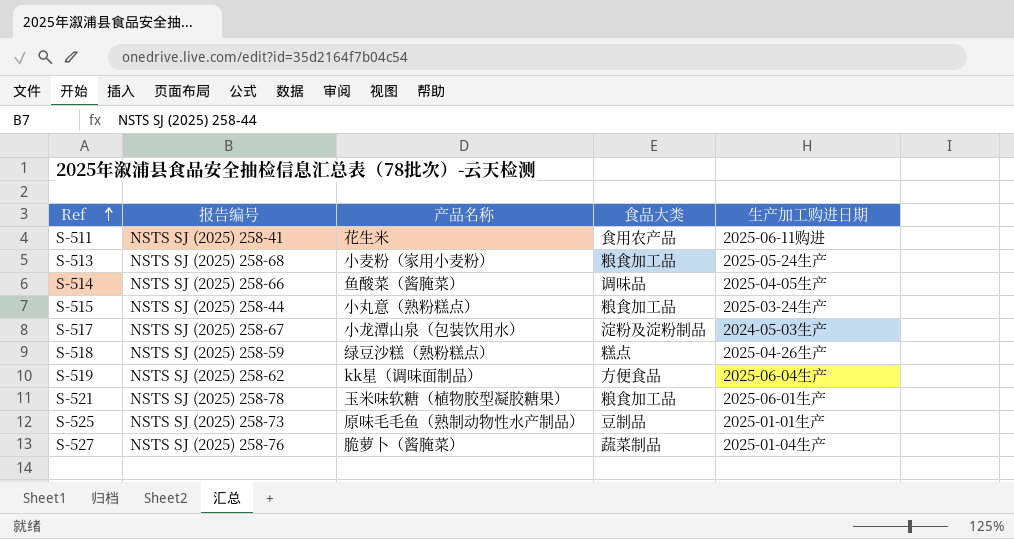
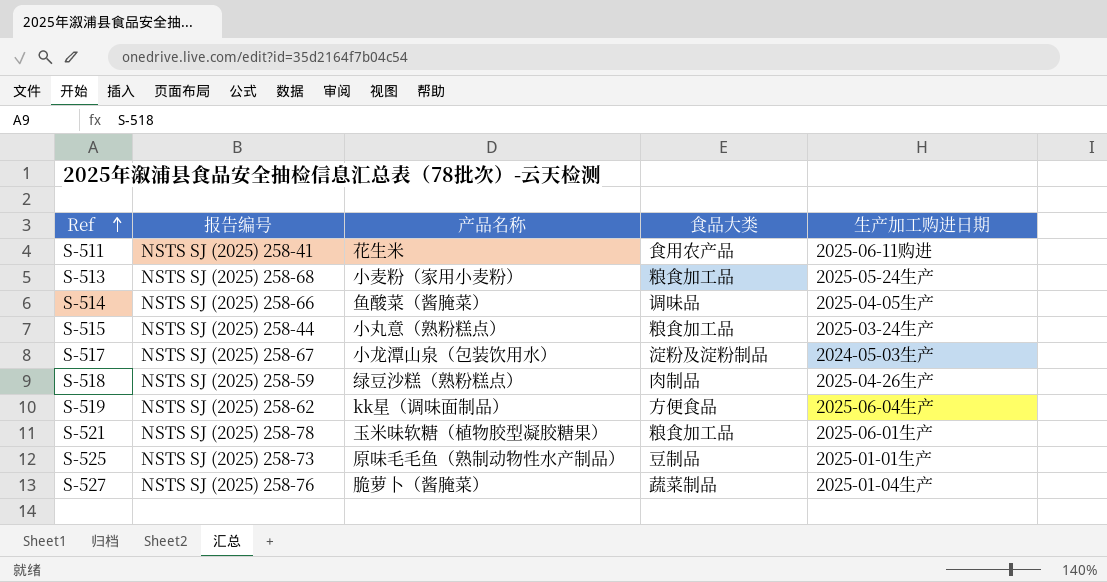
S-518 | 食品大类: 糕点 -> 肉制品

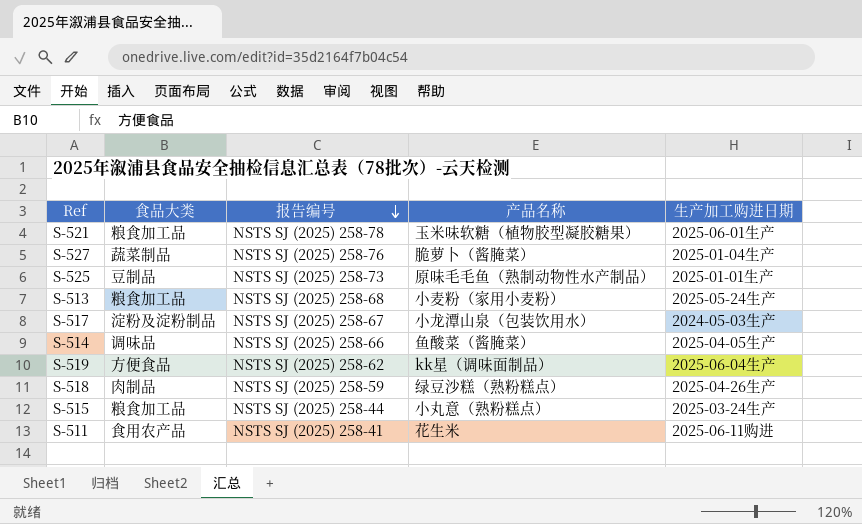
row order: Ref ascending -> 报告编号 descending
column 食品大类 | position: 4 -> 2

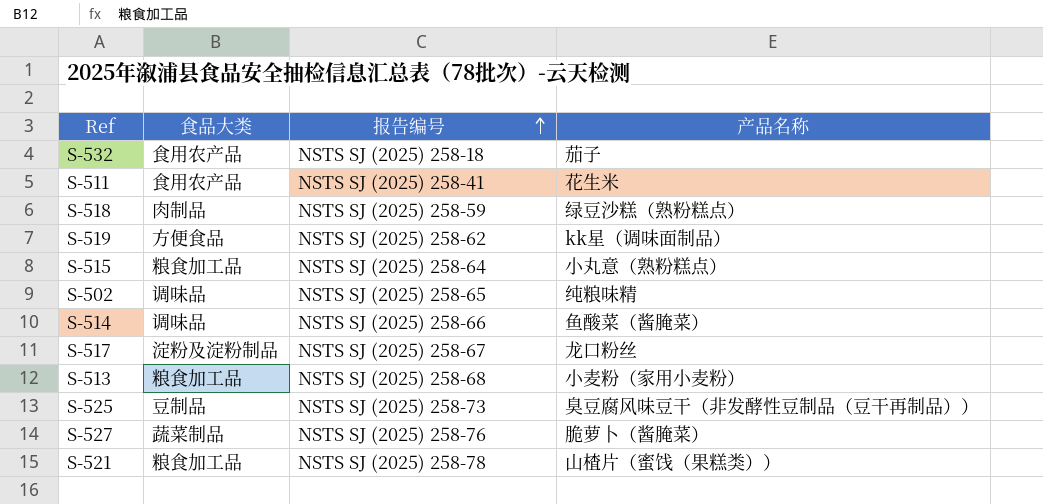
row order: 报告编号 descending -> 报告编号 ascending
column 生产加工购进日期 | position: 5 -> none
row S-532: none -> 食用农产品 | NSTS SJ (2025) 258-18 | 茄子
S-515 | 报告编号: NSTS SJ (2025) 258-44 -> NSTS SJ (2025) 258-64
row S-502: none -> 调味品 | NSTS SJ (2025) 258-65 | 纯粮味精
S-517 | 产品名称: 小龙潭山泉（包装饮用水） -> 龙口粉丝
S-525 | 产品名称: 原味毛毛鱼（熟制动物性水产制品） -> 臭豆腐风味豆干（非发酵性豆制品（豆干再制品））
S-521 | 产品名称: 玉米味软糖（植物胶型凝胶糖果） -> 山楂片（蜜饯（果糕类））

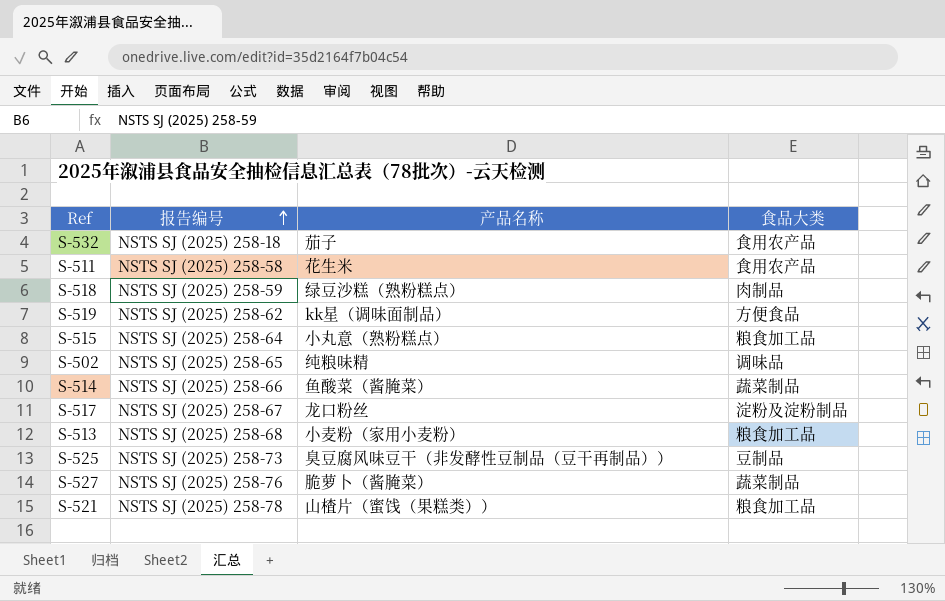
column 食品大类 | position: 2 -> 4
S-511 | 报告编号: NSTS SJ (2025) 258-41 -> NSTS SJ (2025) 258-58
S-514 | 食品大类: 调味品 -> 蔬菜制品

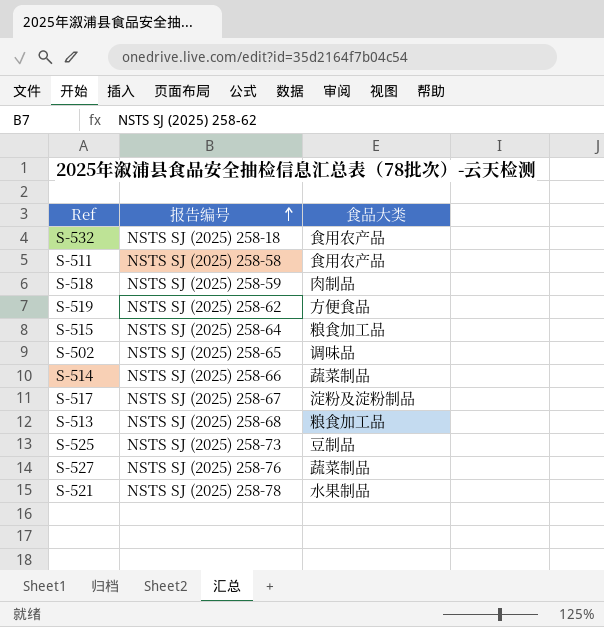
column 产品名称 | position: 3 -> none
S-521 | 食品大类: 粮食加工品 -> 水果制品

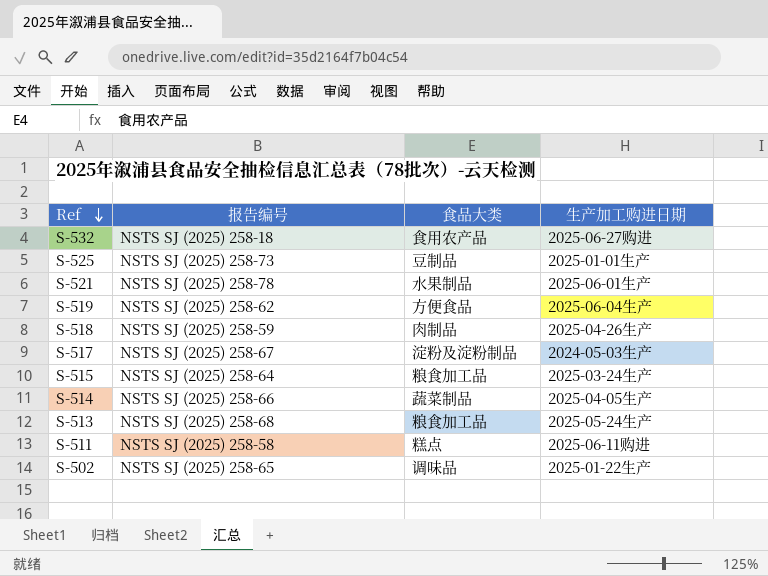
row order: 报告编号 ascending -> Ref descending
column 生产加工购进日期 | position: none -> 4
row S-527: NSTS SJ (2025) 258-76 | 蔬菜制品 -> none
S-511 | 食品大类: 食用农产品 -> 糕点

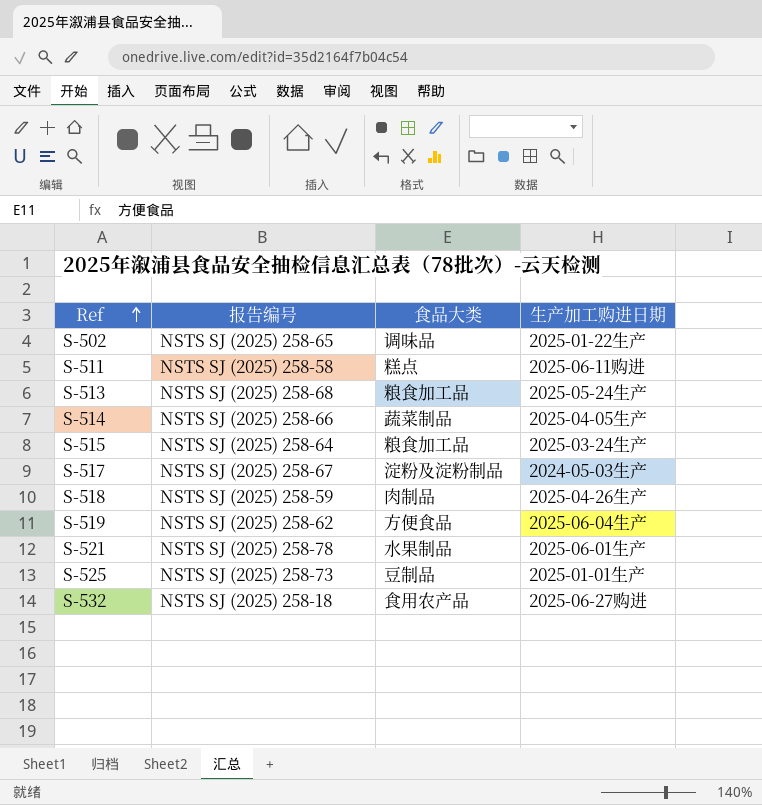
row order: Ref descending -> Ref ascending

